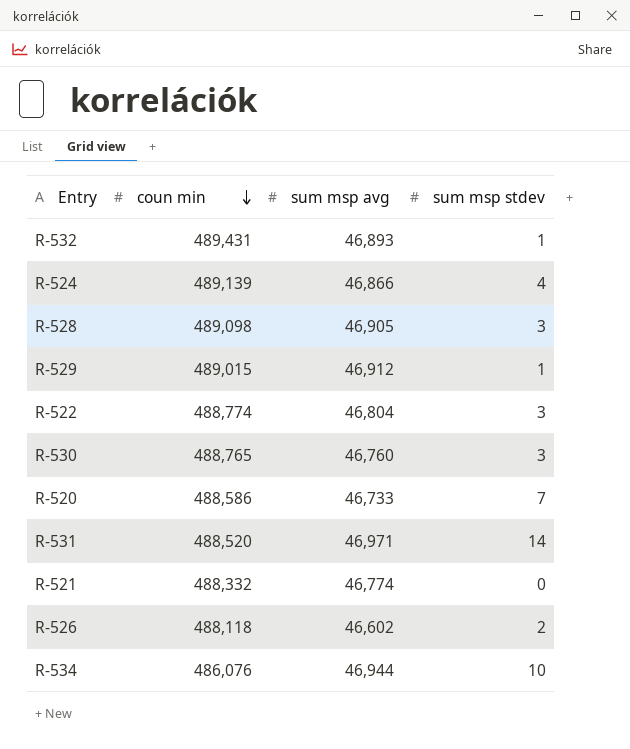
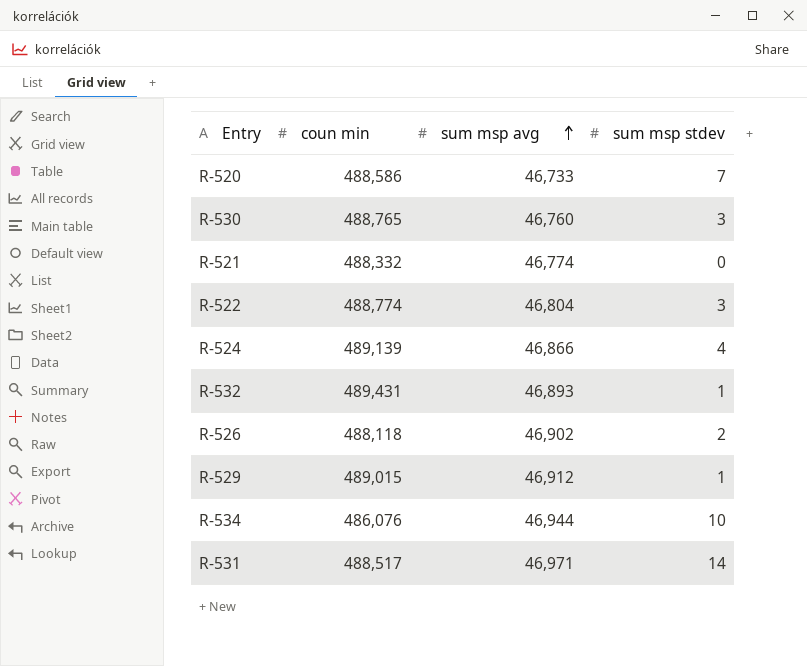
row order: coun min descending -> sum msp avg ascending
row R-528: 489,098 | 46,905 | 3 -> none
R-526 | sum msp avg: 46,602 -> 46,902
R-531 | coun min: 488,520 -> 488,517

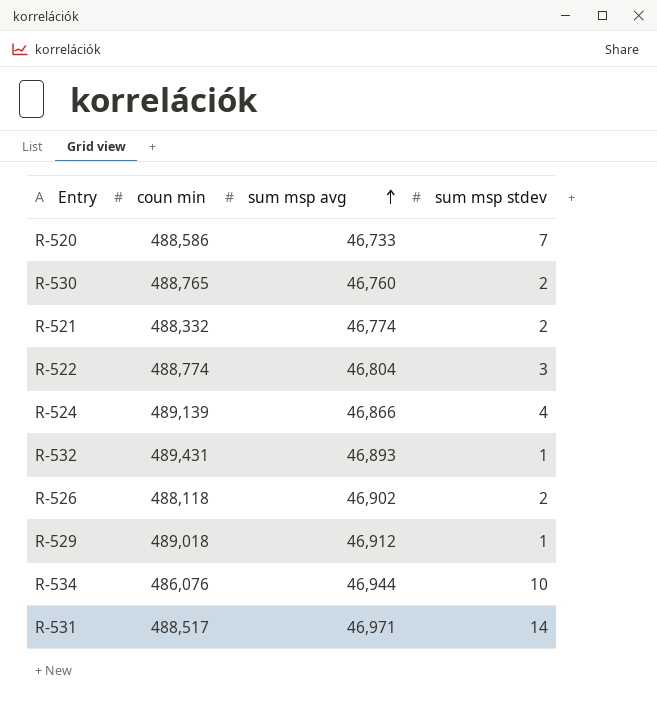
R-530 | sum msp stdev: 3 -> 2
R-521 | sum msp stdev: 0 -> 2
R-529 | coun min: 489,015 -> 489,018

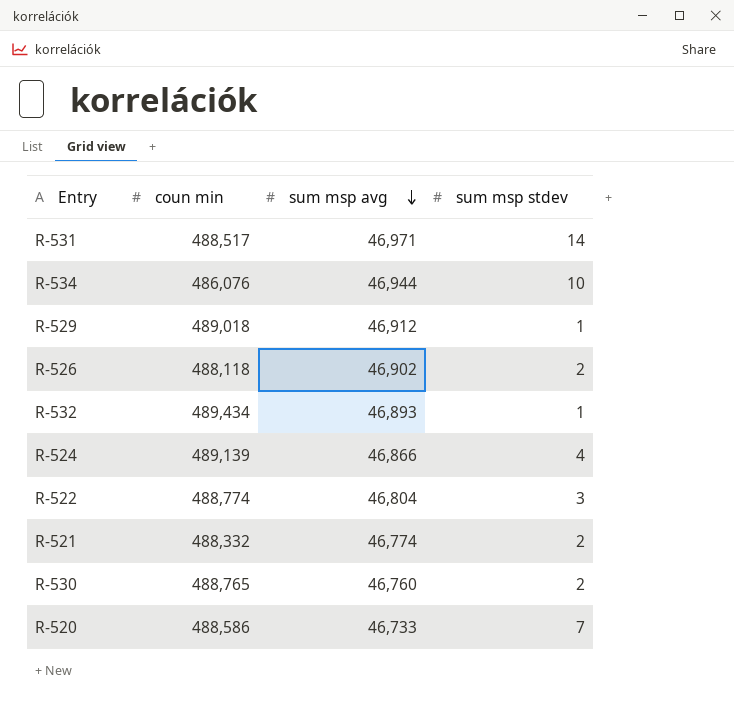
row order: sum msp avg ascending -> sum msp avg descending
R-532 | coun min: 489,431 -> 489,434

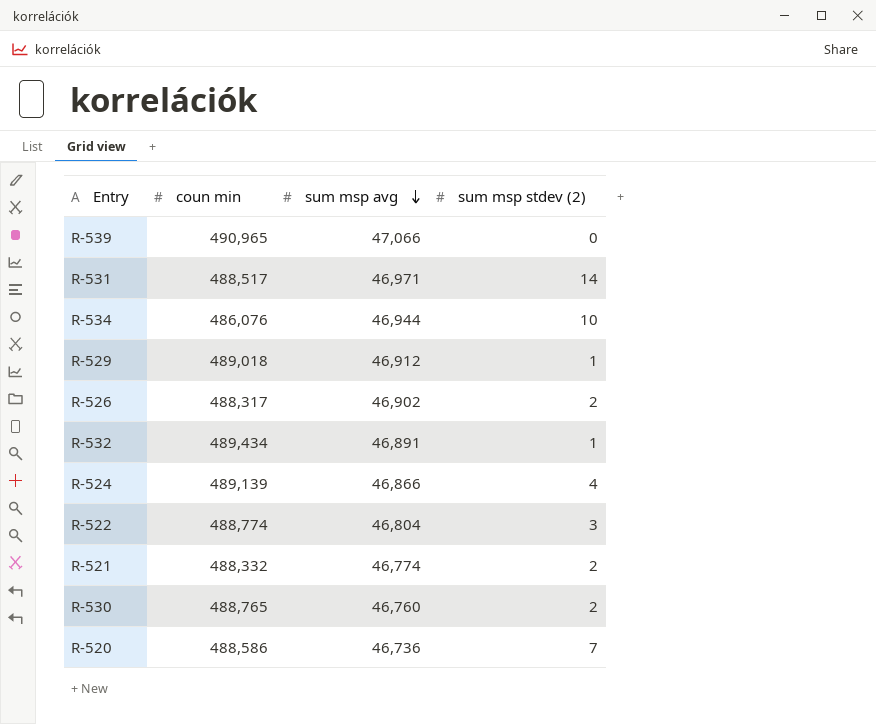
column name: sum msp stdev -> sum msp stdev (2)
row R-539: none -> 490,965 | 47,066 | 0
R-526 | coun min: 488,118 -> 488,317
R-532 | sum msp avg: 46,893 -> 46,891
R-520 | sum msp avg: 46,733 -> 46,736

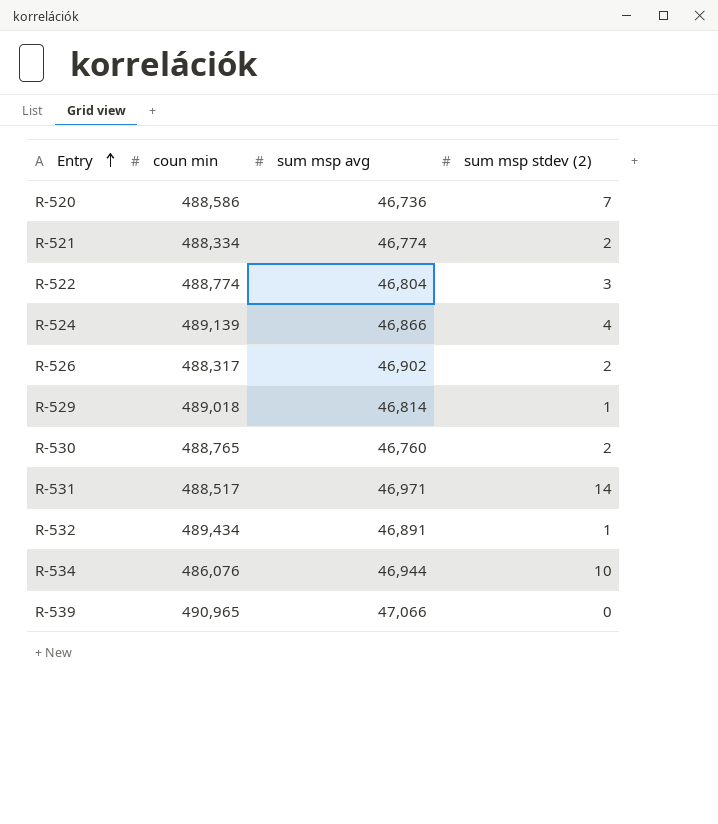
row order: sum msp avg descending -> Entry ascending
R-521 | coun min: 488,332 -> 488,334
R-529 | sum msp avg: 46,912 -> 46,814

